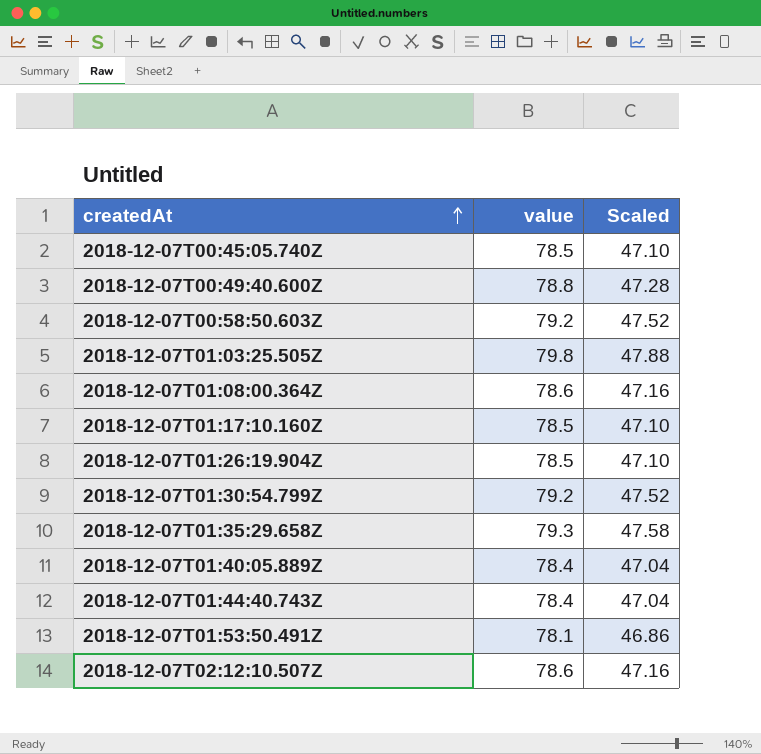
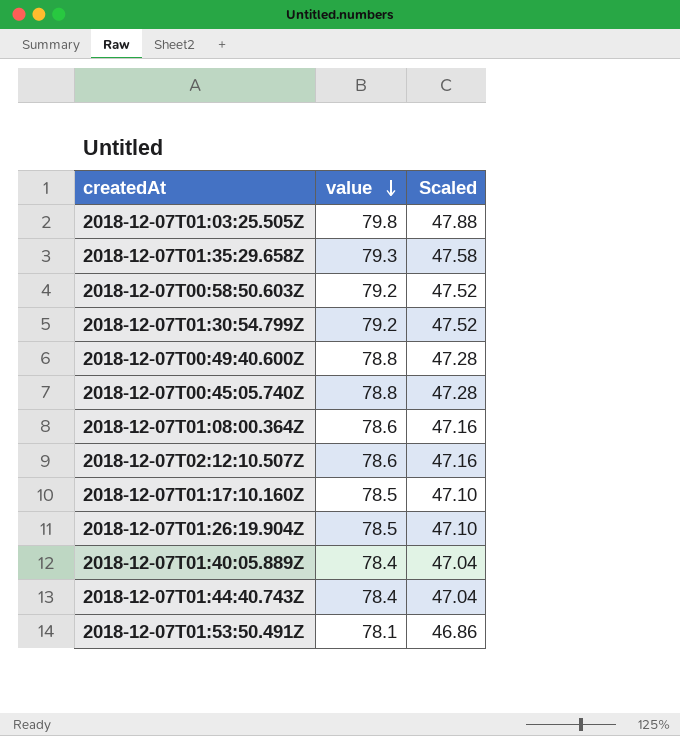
row order: createdAt ascending -> value descending
2018-12-07T00:45:05.740Z | value: 78.5 -> 78.8
2018-12-07T00:45:05.740Z | Scaled: 47.10 -> 47.28

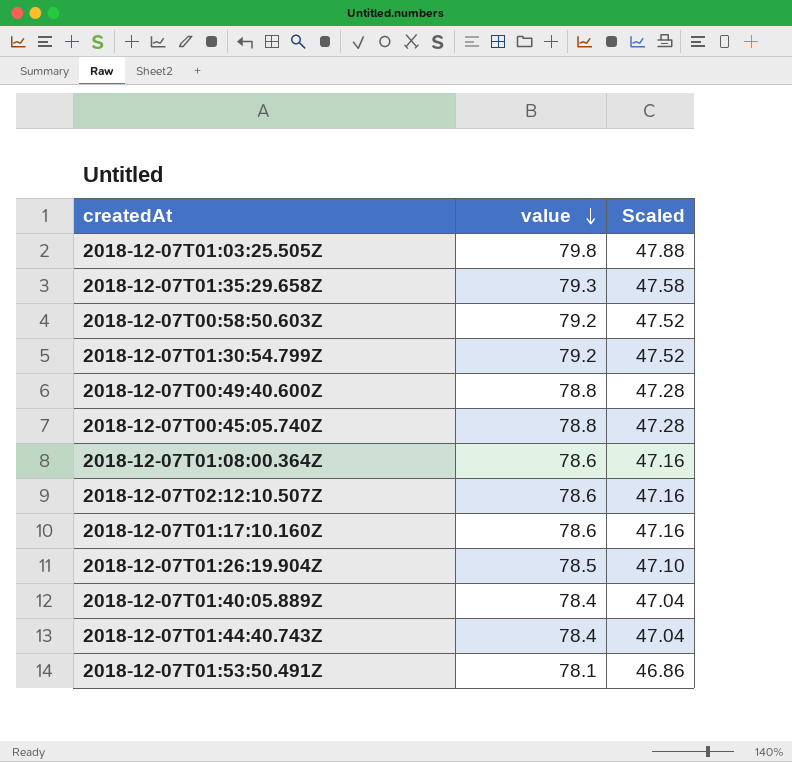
2018-12-07T01:17:10.160Z | value: 78.5 -> 78.6
2018-12-07T01:17:10.160Z | Scaled: 47.10 -> 47.16

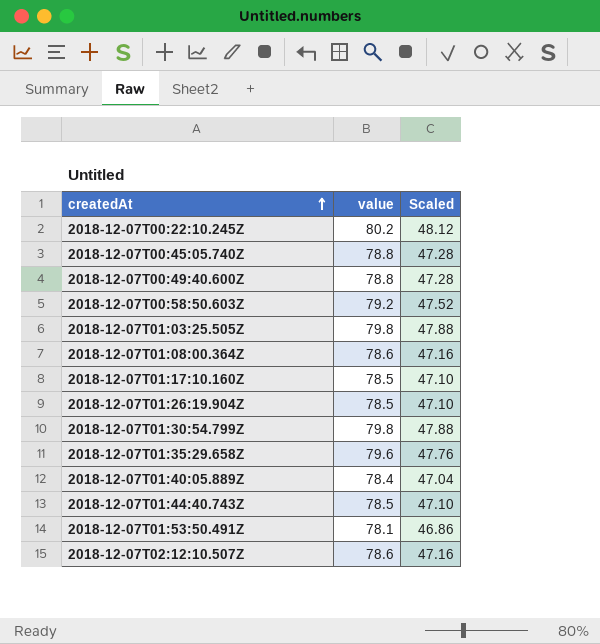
row order: value descending -> createdAt ascending
row 2018-12-07T00:22:10.245Z: none -> 80.2 | 48.12
2018-12-07T01:17:10.160Z | value: 78.6 -> 78.5
2018-12-07T01:17:10.160Z | Scaled: 47.16 -> 47.10
2018-12-07T01:30:54.799Z | value: 79.2 -> 79.8
2018-12-07T01:30:54.799Z | Scaled: 47.52 -> 47.88
2018-12-07T01:35:29.658Z | value: 79.3 -> 79.6
2018-12-07T01:35:29.658Z | Scaled: 47.58 -> 47.76
2018-12-07T01:44:40.743Z | value: 78.4 -> 78.5
2018-12-07T01:44:40.743Z | Scaled: 47.04 -> 47.10

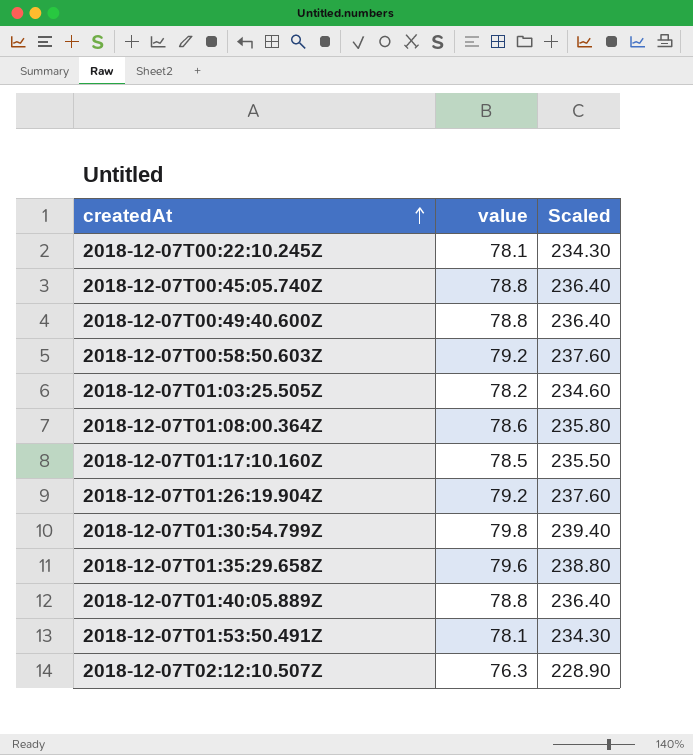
column Scaled | formula: [value] * 0.6 -> [value] * 3
row 2018-12-07T01:44:40.743Z: 78.5 | 47.10 -> none
2018-12-07T00:22:10.245Z | value: 80.2 -> 78.1
2018-12-07T01:03:25.505Z | value: 79.8 -> 78.2
2018-12-07T01:26:19.904Z | value: 78.5 -> 79.2
2018-12-07T01:40:05.889Z | value: 78.4 -> 78.8
2018-12-07T02:12:10.507Z | value: 78.6 -> 76.3

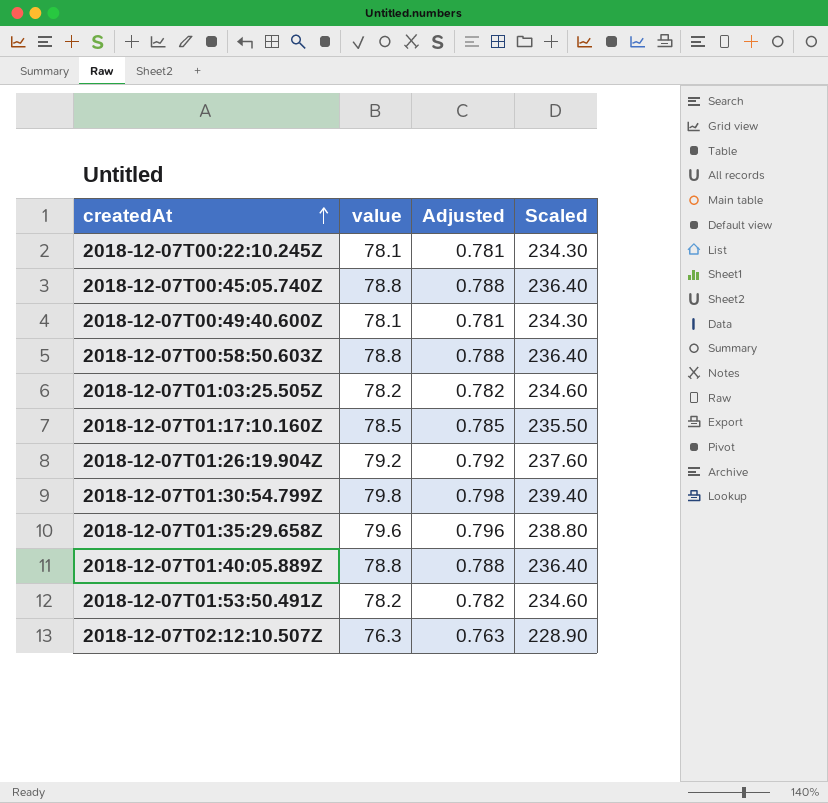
column Adjusted | formula: none -> [value] * 0.01
row 2018-12-07T01:08:00.364Z: 78.6 | 235.80 -> none
2018-12-07T00:49:40.600Z | value: 78.8 -> 78.1
2018-12-07T00:49:40.600Z | Scaled: 236.40 -> 234.30
2018-12-07T00:58:50.603Z | value: 79.2 -> 78.8
2018-12-07T00:58:50.603Z | Scaled: 237.60 -> 236.40
2018-12-07T01:53:50.491Z | value: 78.1 -> 78.2
2018-12-07T01:53:50.491Z | Scaled: 234.30 -> 234.60

